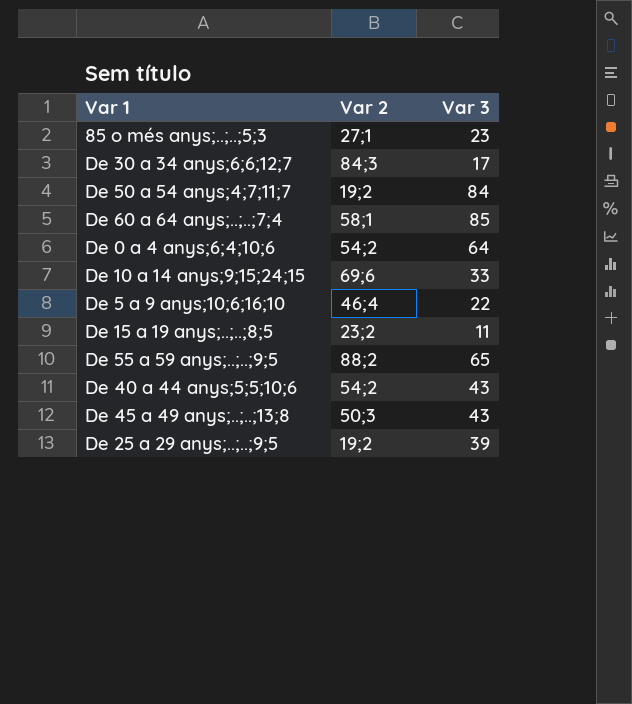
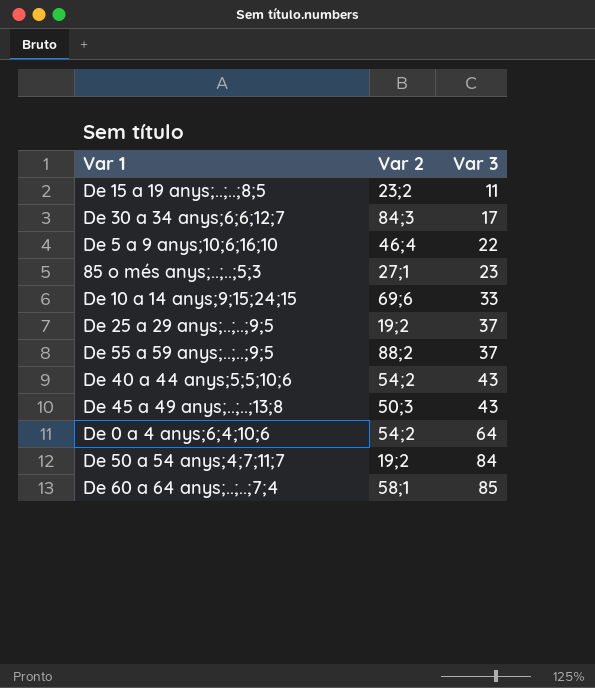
row order: none -> Var 3 ascending
De 25 a 29 anys;..;..;9;5 | Var 3: 39 -> 37
De 55 a 59 anys;..;..;9;5 | Var 3: 65 -> 37

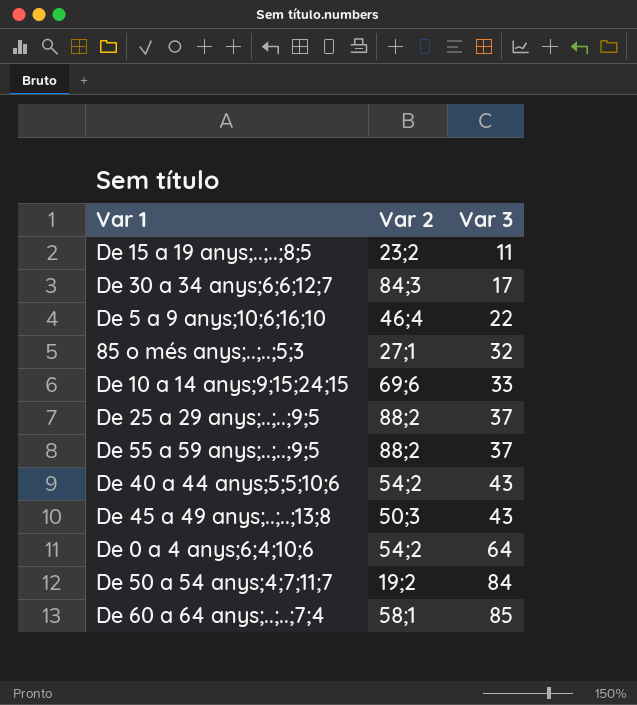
85 o més anys;..;..;5;3 | Var 3: 23 -> 32
De 25 a 29 anys;..;..;9;5 | Var 2: 19;2 -> 88;2

